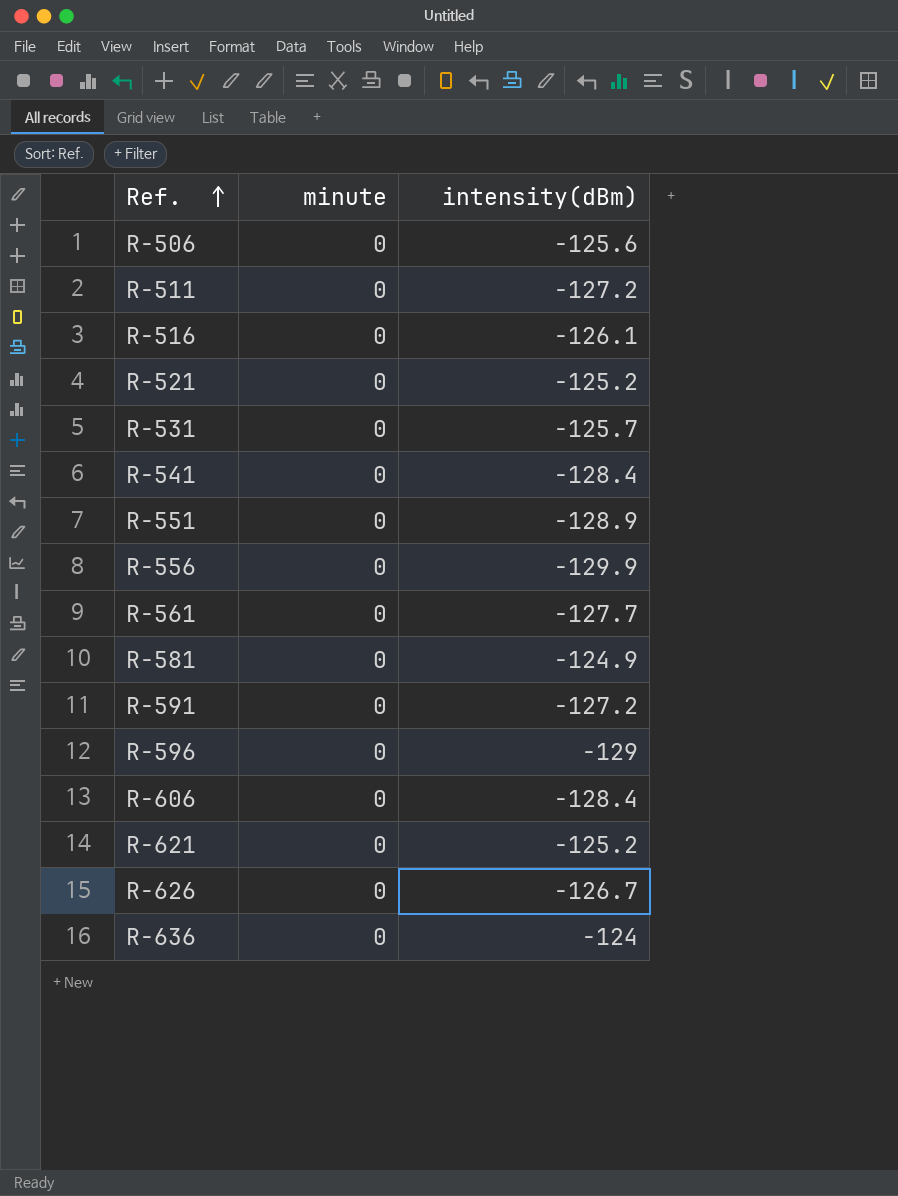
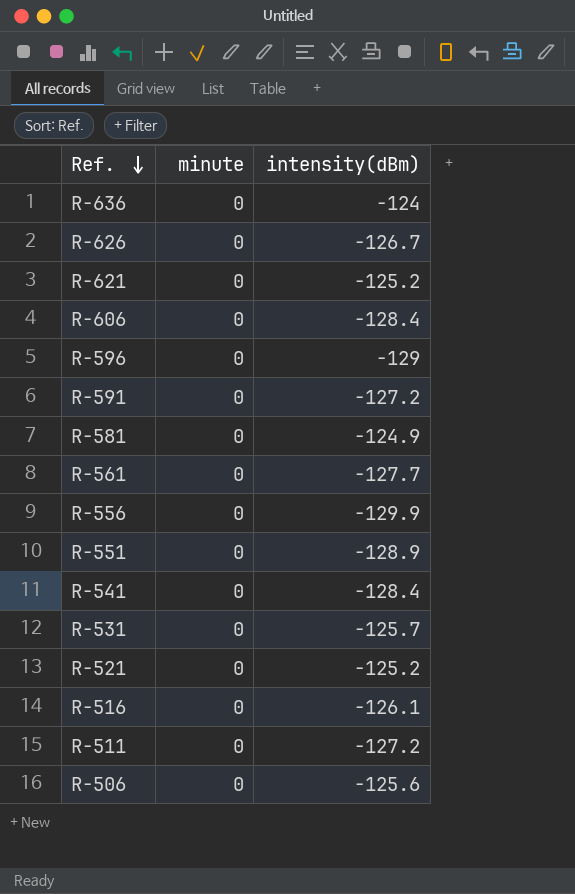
row order: Ref. ascending -> Ref. descending

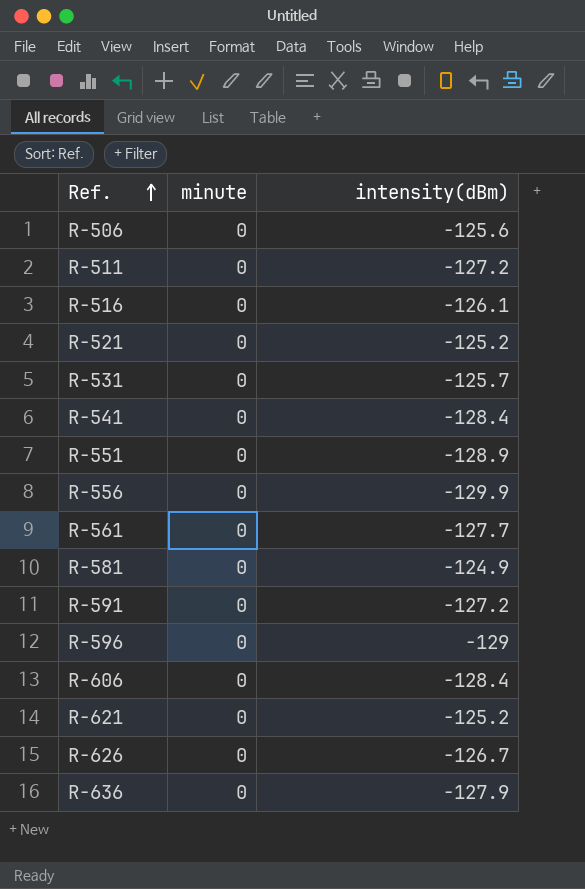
row order: Ref. descending -> Ref. ascending
R-636 | intensity(dBm): -124 -> -127.9

